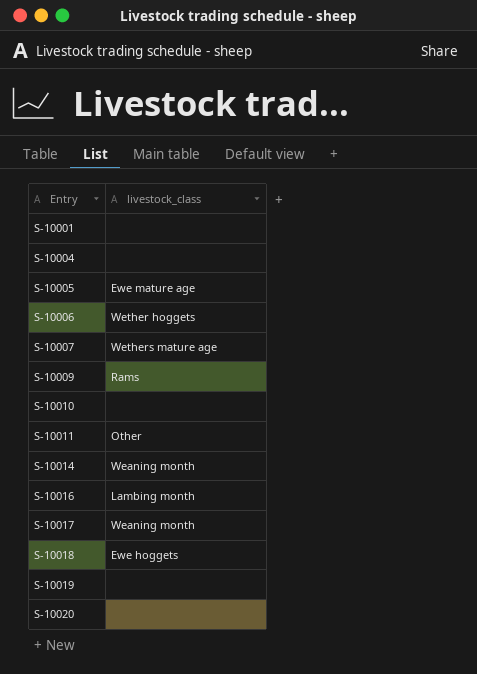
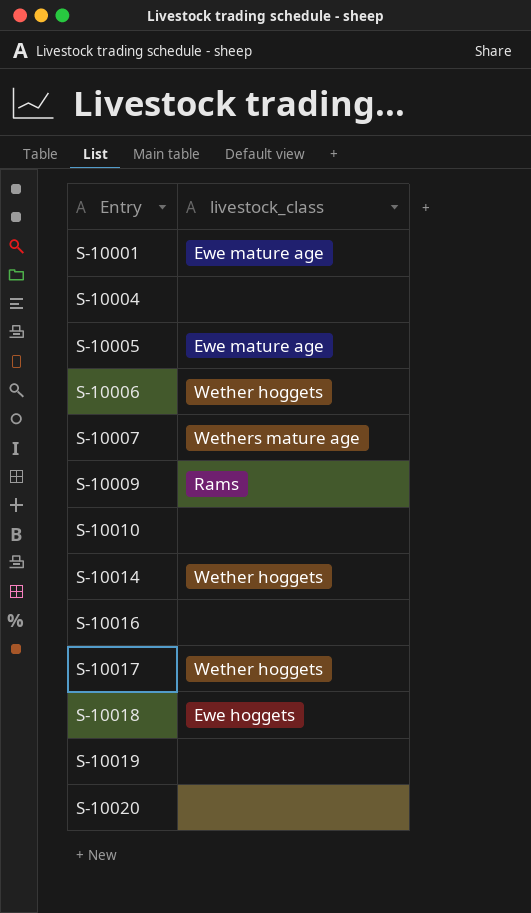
row S-10011: Other -> none
S-10001 | livestock_class: none -> Ewe mature age
S-10014 | livestock_class: Weaning month -> Wether hoggets
S-10016 | livestock_class: Lambing month -> none
S-10017 | livestock_class: Weaning month -> Wether hoggets

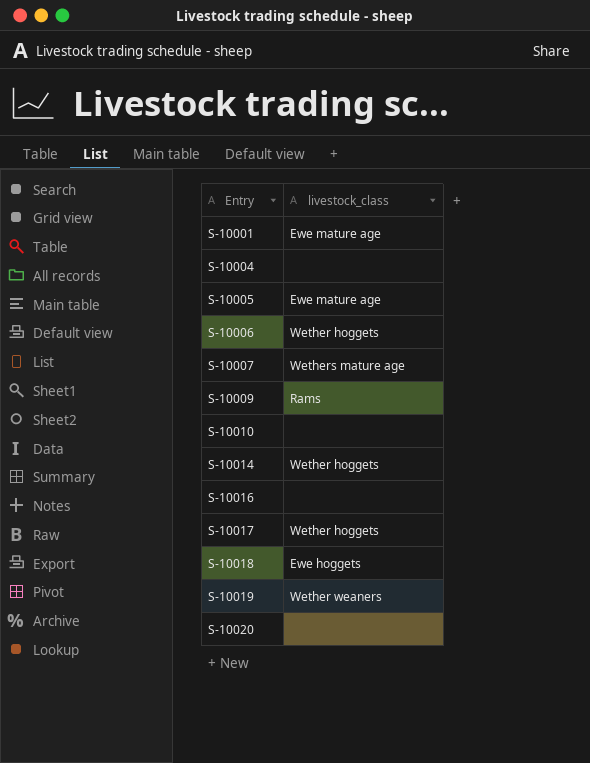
S-10019 | livestock_class: none -> Wether weaners

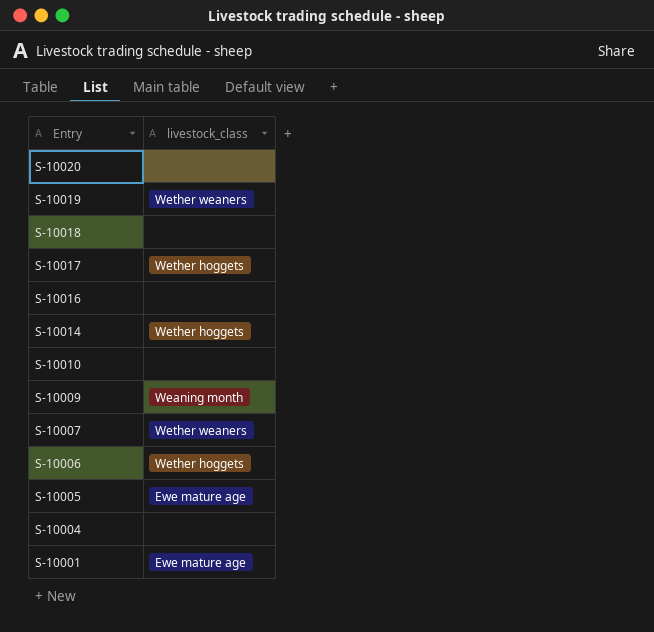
row order: Entry ascending -> Entry descending
S-10018 | livestock_class: Ewe hoggets -> none
S-10009 | livestock_class: Rams -> Weaning month
S-10007 | livestock_class: Wethers mature age -> Wether weaners

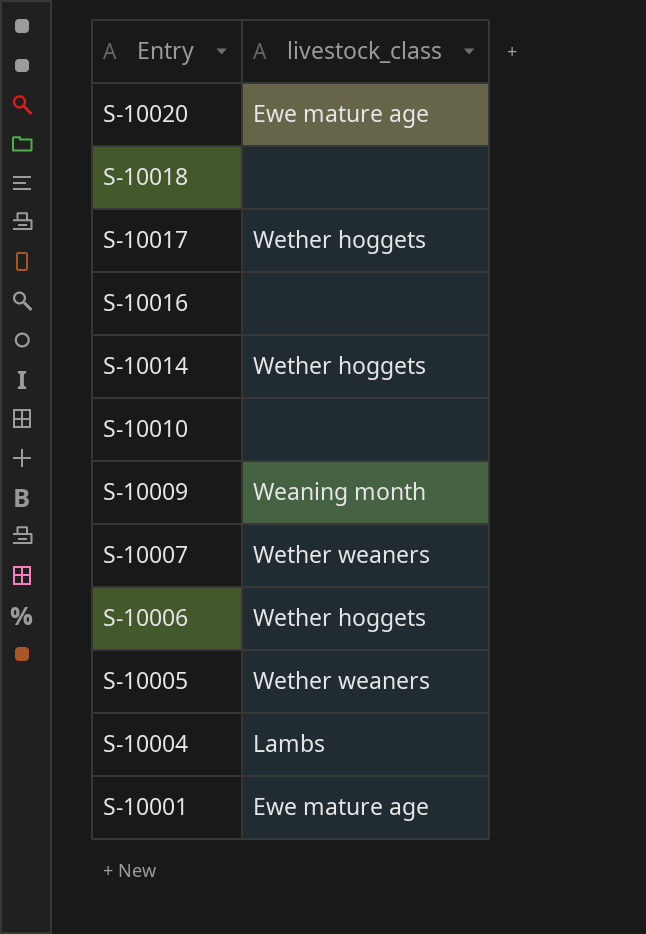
row S-10019: Wether weaners -> none
S-10020 | livestock_class: none -> Ewe mature age
S-10005 | livestock_class: Ewe mature age -> Wether weaners
S-10004 | livestock_class: none -> Lambs

